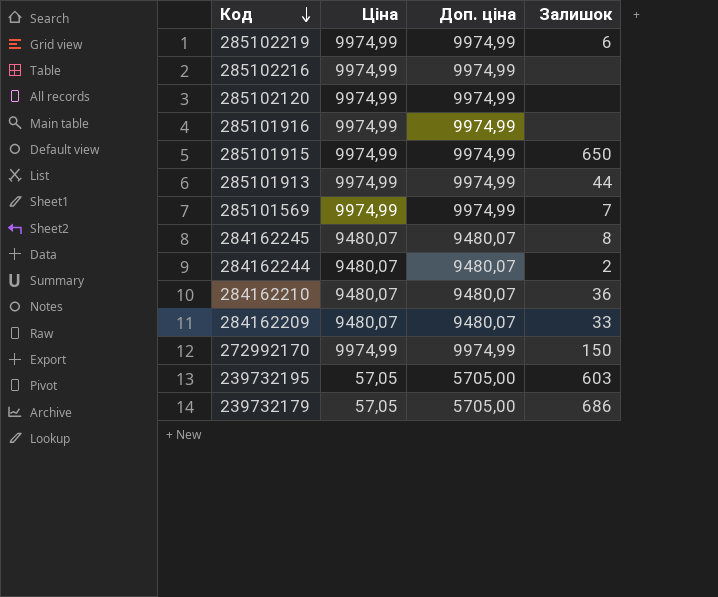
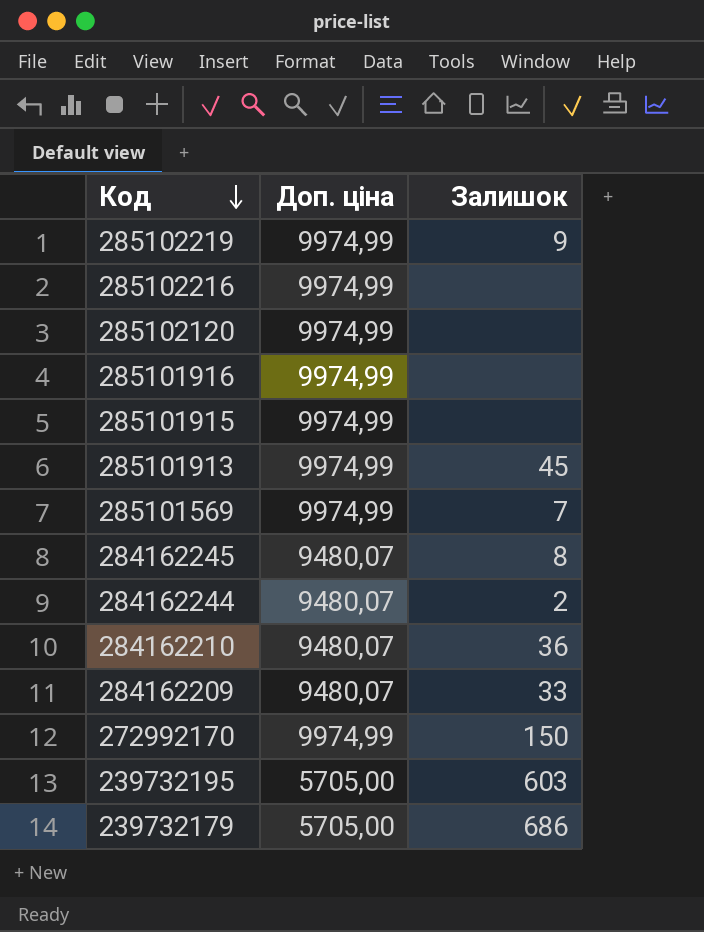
column Ціна | position: 2 -> none
285102219 | Залишок: 6 -> 9
285101915 | Залишок: 650 -> none
285101913 | Залишок: 44 -> 45

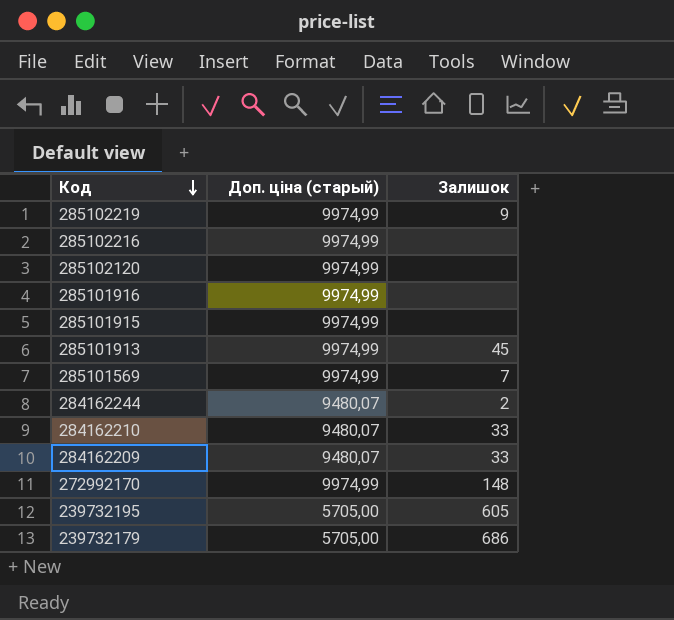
column name: Доп. ціна -> Доп. ціна (старый)
row 284162245: 9480,07 | 8 -> none
284162210 | Залишок: 36 -> 33
272992170 | Залишок: 150 -> 148
239732195 | Залишок: 603 -> 605

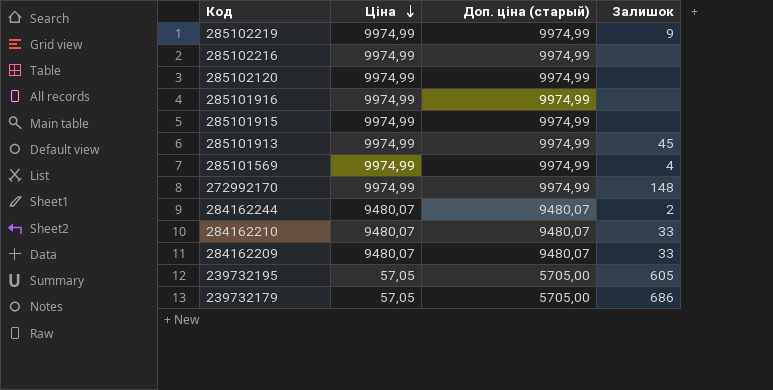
row order: Код descending -> Ціна descending
column Ціна | position: none -> 2
285101569 | Залишок: 7 -> 4

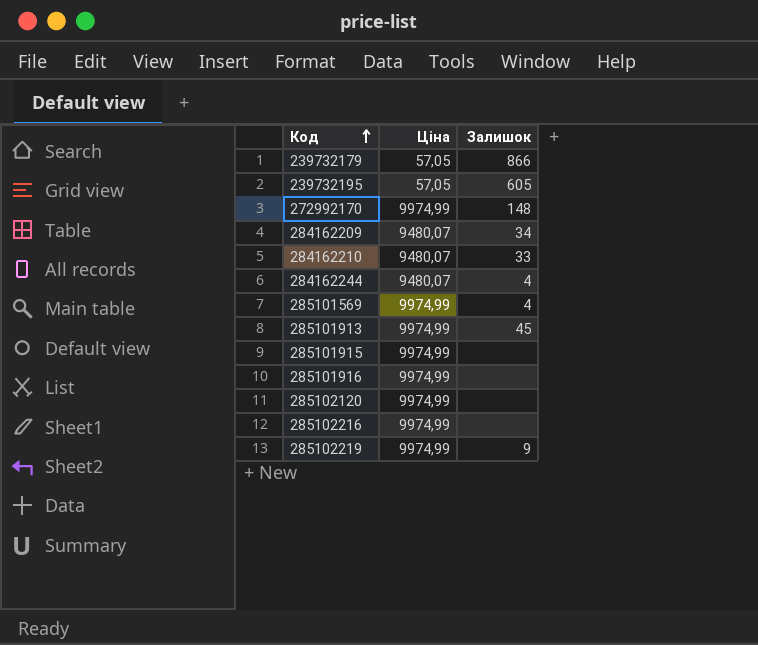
row order: Ціна descending -> Код ascending
column Доп. ціна (старый) | position: 3 -> none
239732179 | Залишок: 686 -> 866
284162209 | Залишок: 33 -> 34
284162244 | Залишок: 2 -> 4

